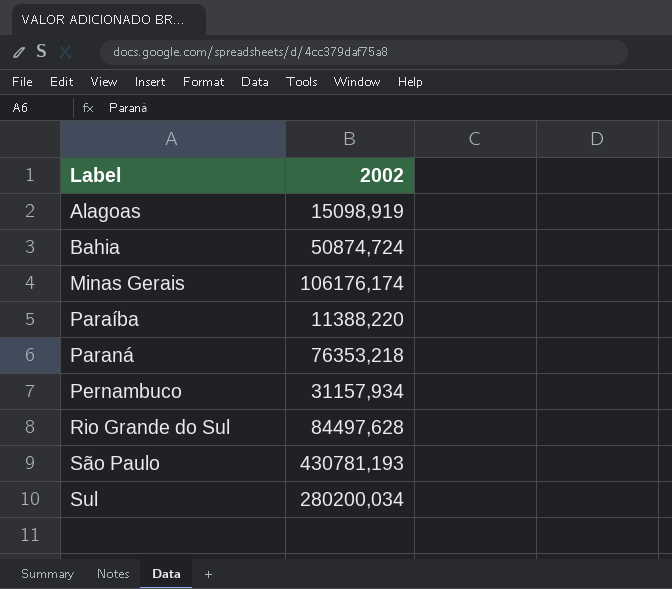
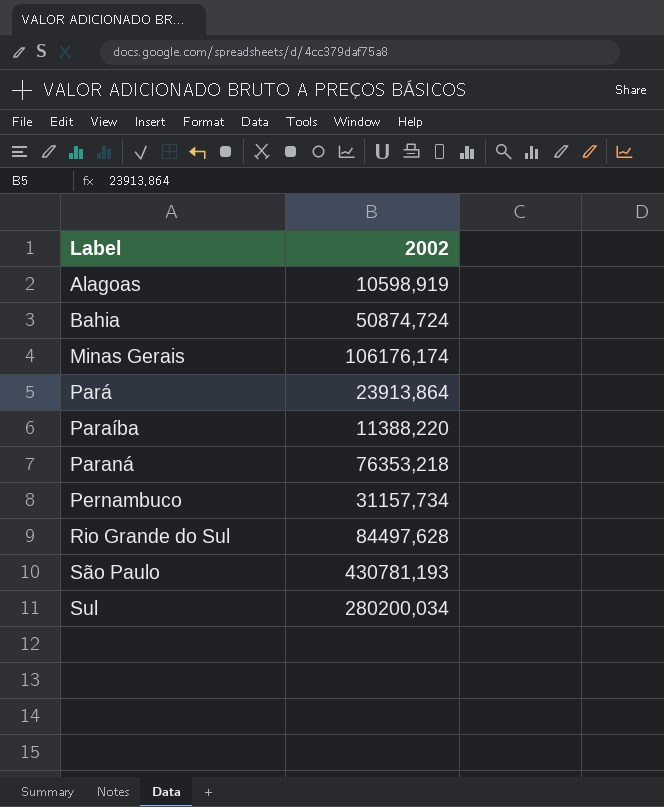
Alagoas | 2002: 15098,919 -> 10598,919
row Pará: none -> 23913,864
Pernambuco | 2002: 31157,934 -> 31157,734

